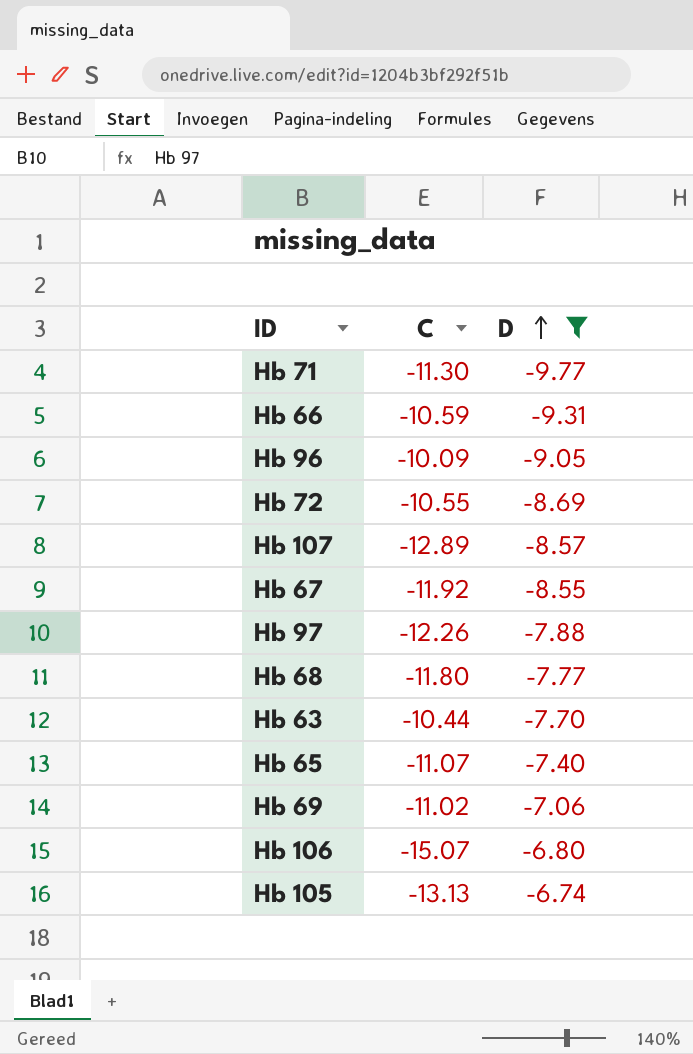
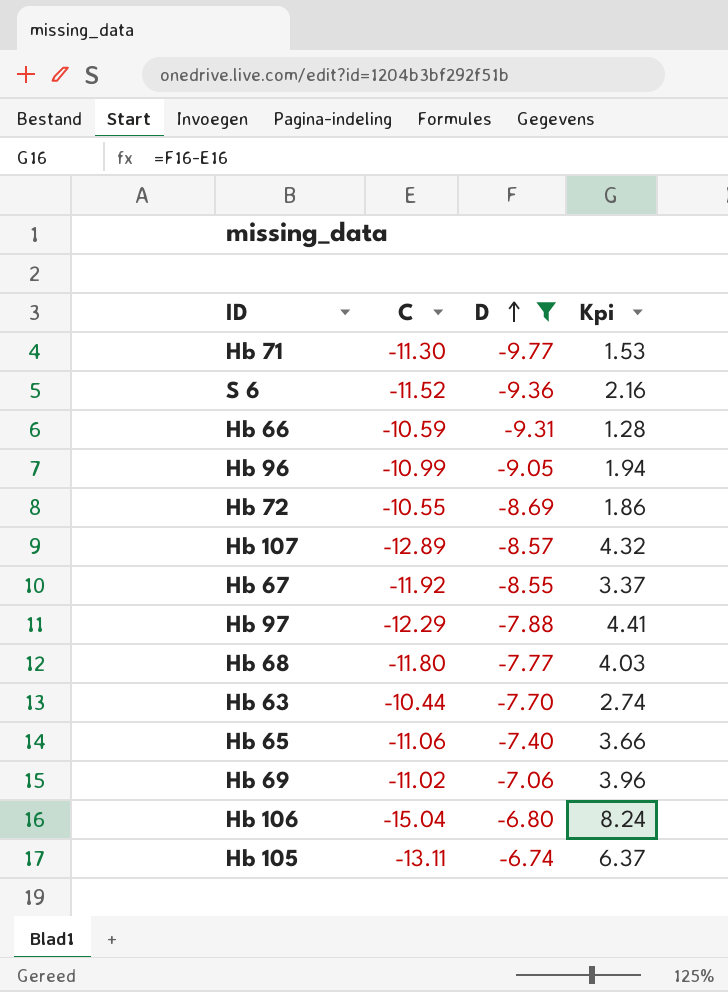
column Kpi | formula: none -> [D] - [C]
row S 6: none -> -11.52 | -9.36 | 2.16
Hb 96 | C: -10.09 -> -10.99
Hb 97 | C: -12.26 -> -12.29
Hb 65 | C: -11.07 -> -11.06
Hb 106 | C: -15.07 -> -15.04
Hb 105 | C: -13.13 -> -13.11

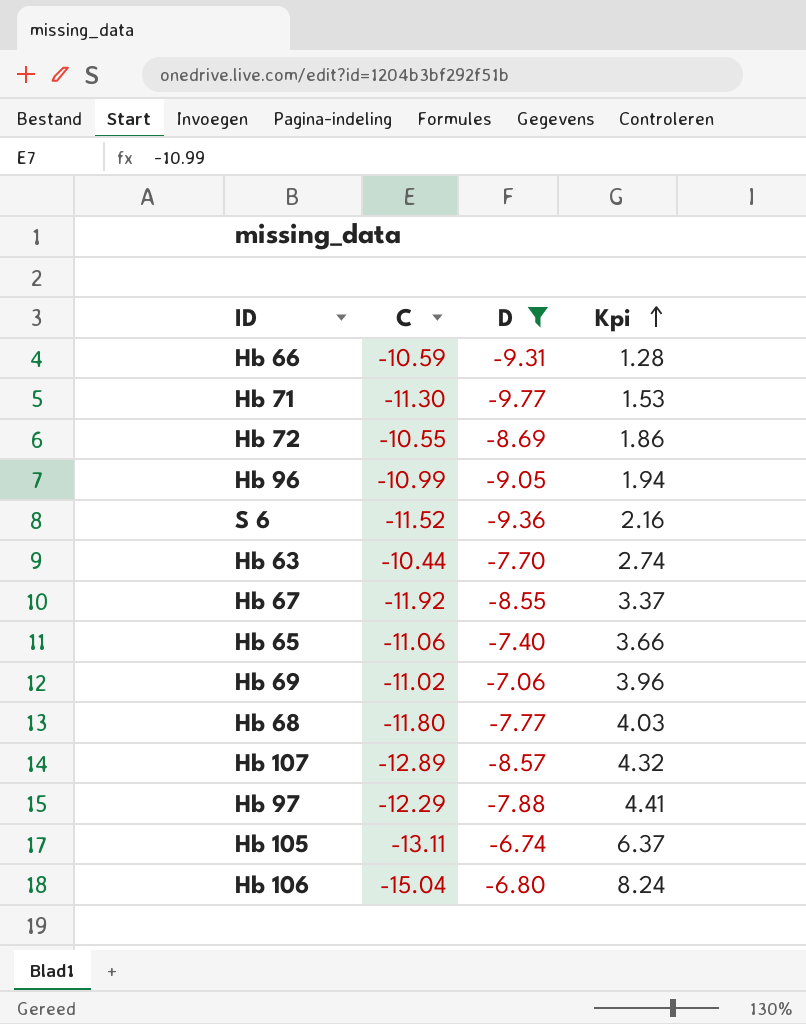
row order: D ascending -> Kpi ascending

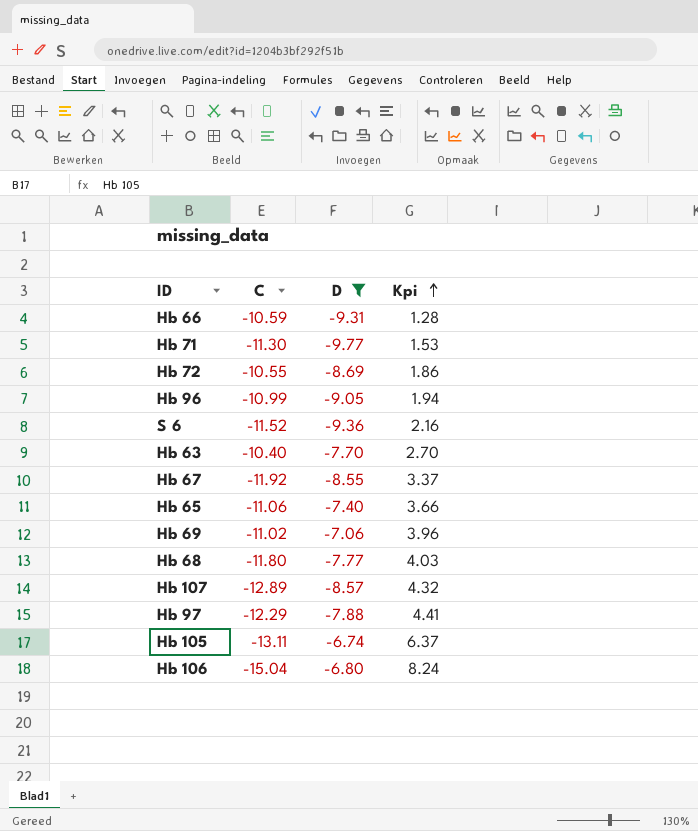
Hb 63 | C: -10.44 -> -10.40
Hb 63 | Kpi: 2.74 -> 2.70

